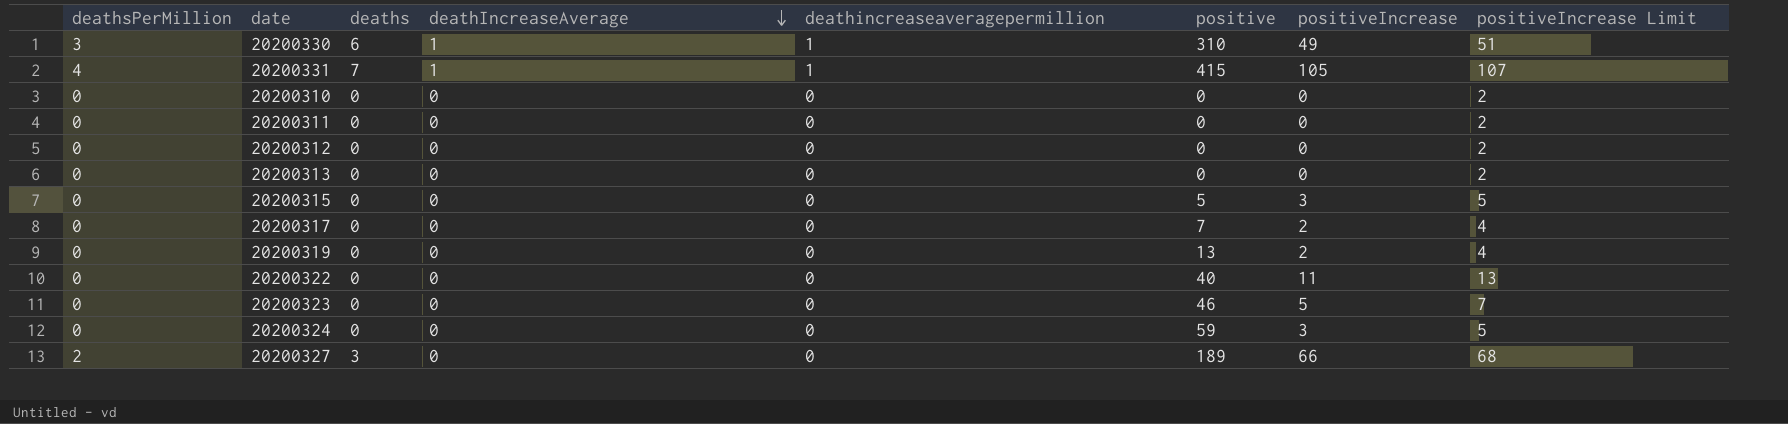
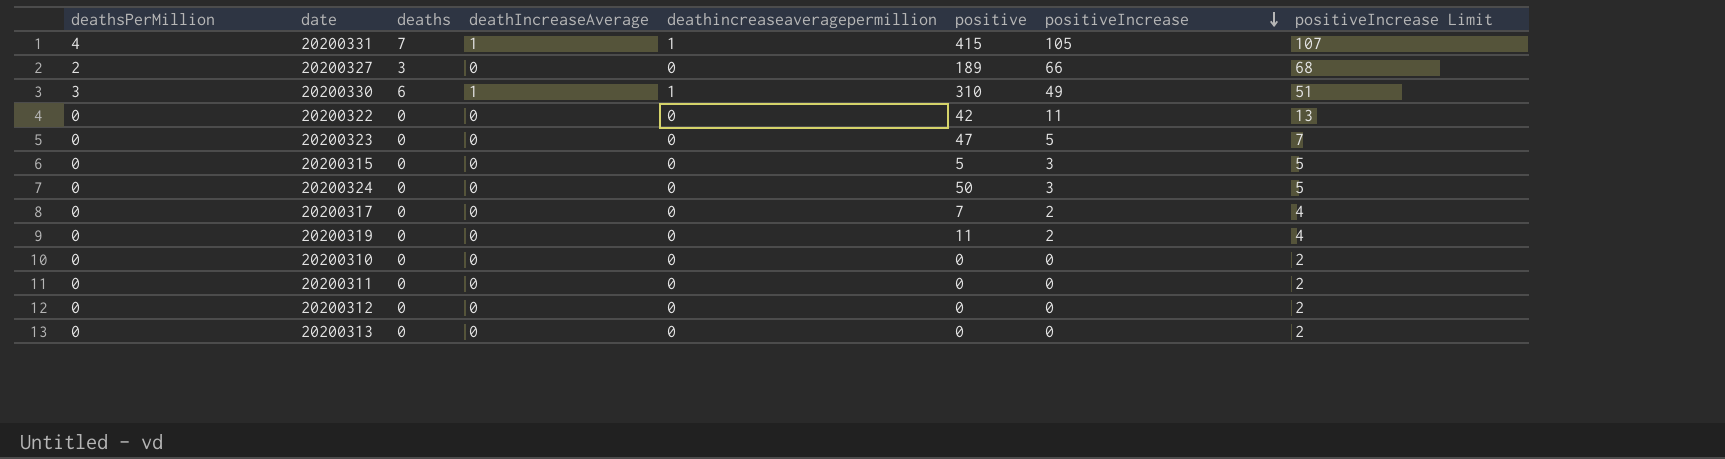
row order: deathIncreaseAverage descending -> positiveIncrease descending
20200322 | positive: 40 -> 42
20200323 | positive: 46 -> 47
20200324 | positive: 59 -> 50
20200319 | positive: 13 -> 11

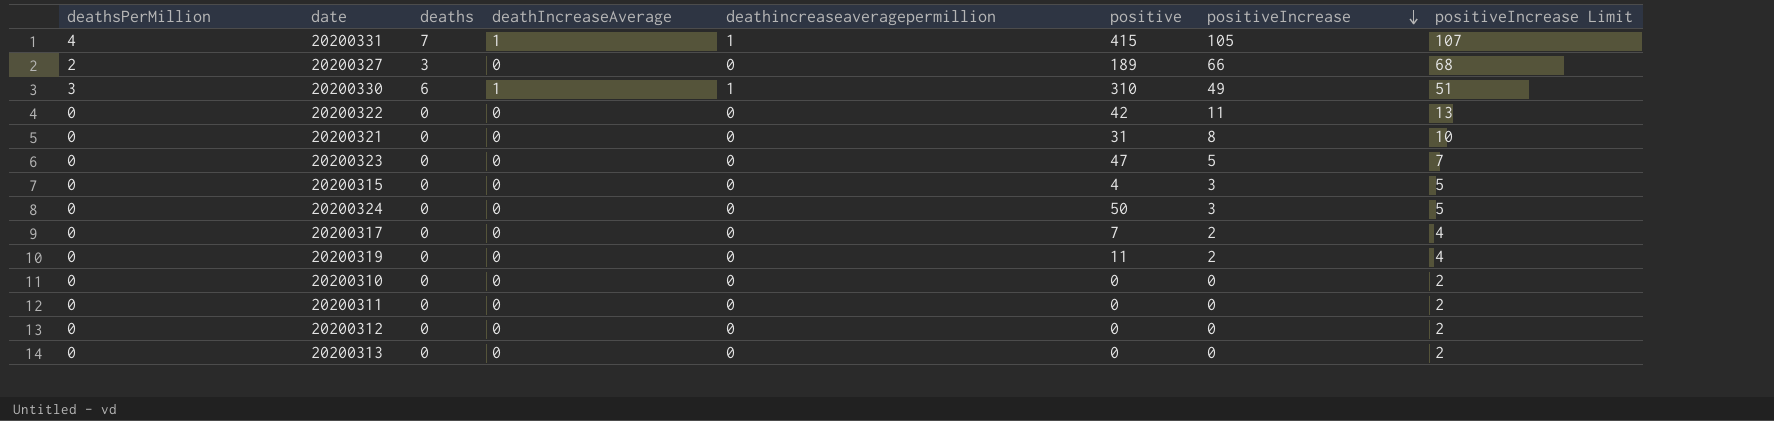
row 20200321: none -> 0 | 0 | 0 | 0 | 31 | 8 | 10
20200315 | positive: 5 -> 4

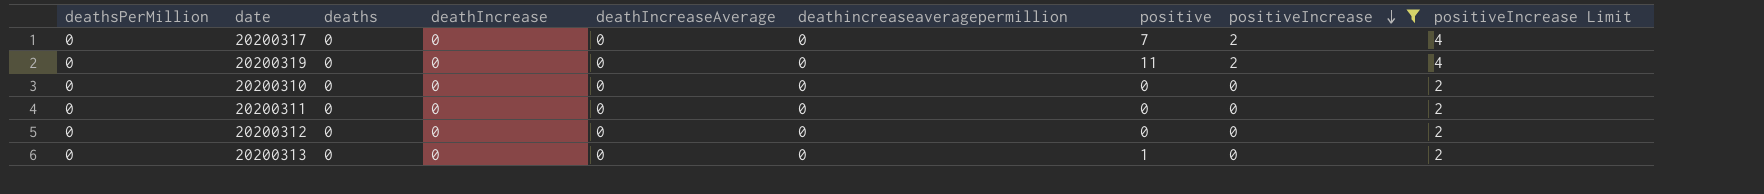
filter: none -> positiveIncrease <= 2
column deathIncrease | position: none -> 4
20200313 | positive: 0 -> 1

